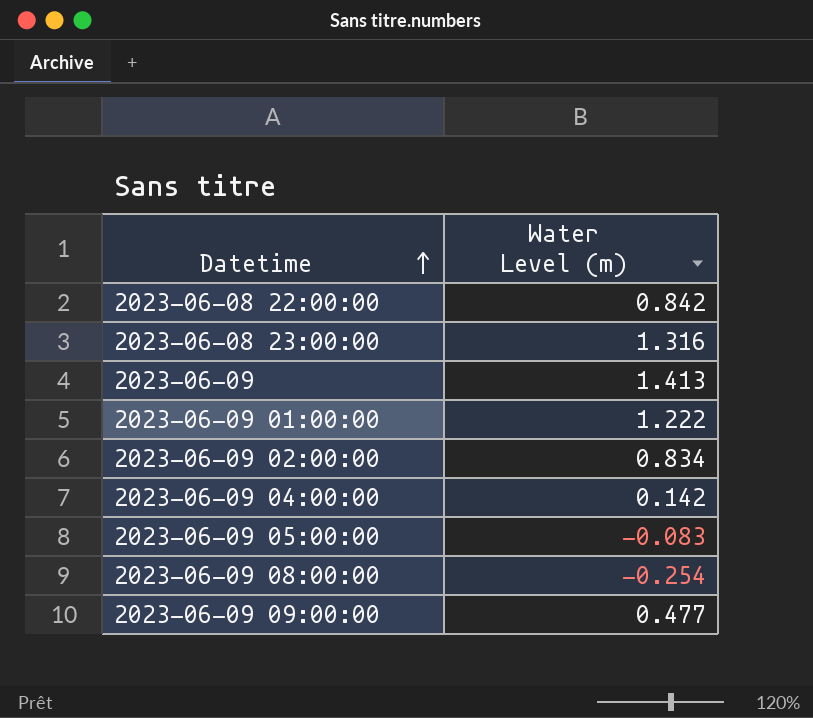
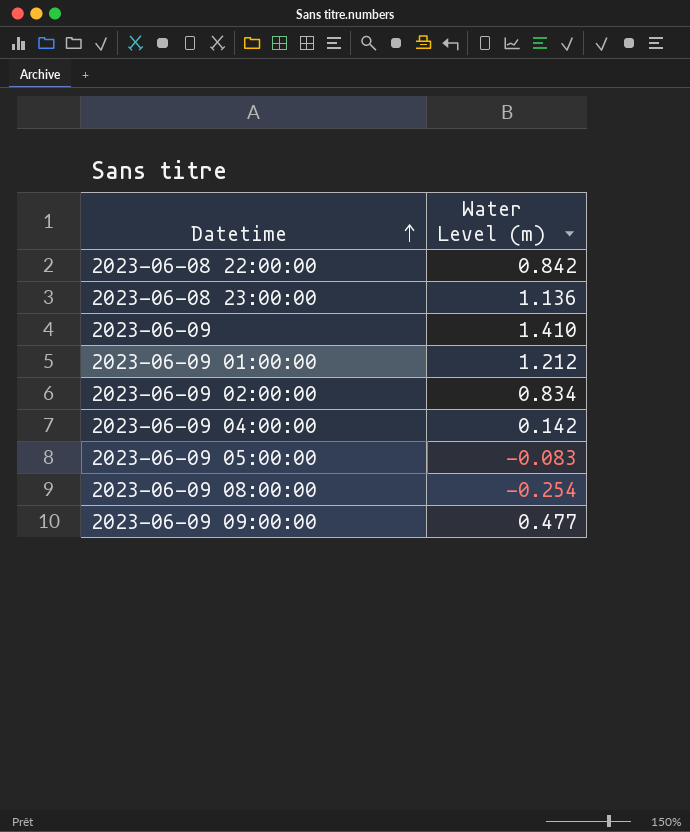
2023-06-08 23:00:00 | Water Level (m): 1.316 -> 1.136
2023-06-09 | Water Level (m): 1.413 -> 1.410
2023-06-09 01:00:00 | Water Level (m): 1.222 -> 1.212

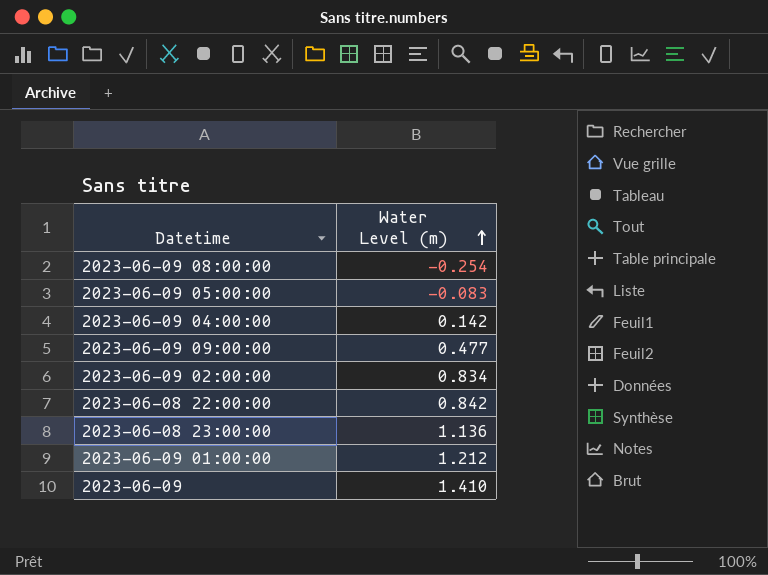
row order: Datetime ascending -> Water Level (m) ascending

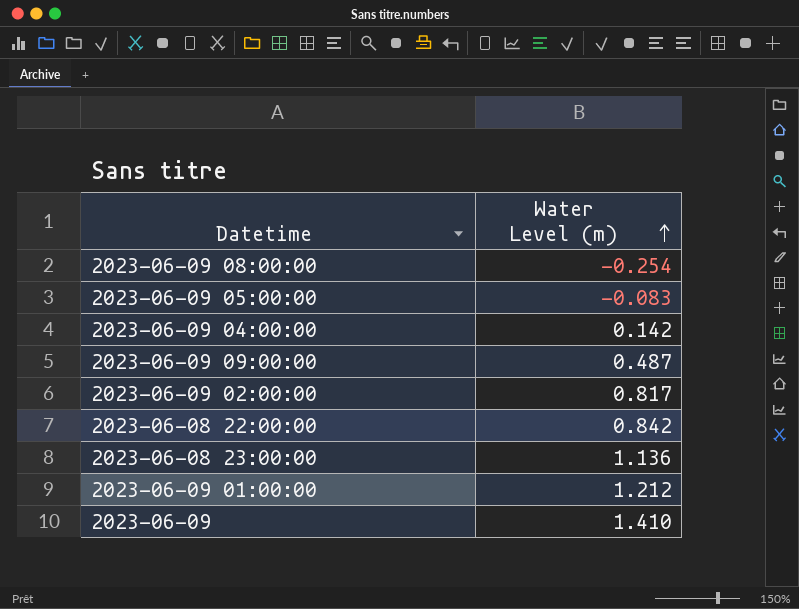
2023-06-09 09:00:00 | Water Level (m): 0.477 -> 0.487
2023-06-09 02:00:00 | Water Level (m): 0.834 -> 0.817

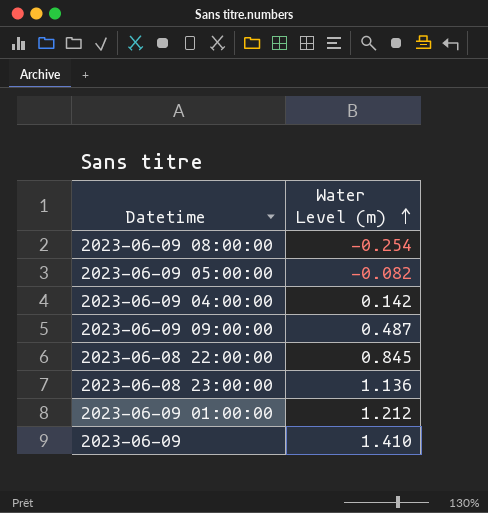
row 2023-06-09 02:00:00: 0.817 -> none
2023-06-09 05:00:00 | Water Level (m): -0.083 -> -0.082
2023-06-08 22:00:00 | Water Level (m): 0.842 -> 0.845

